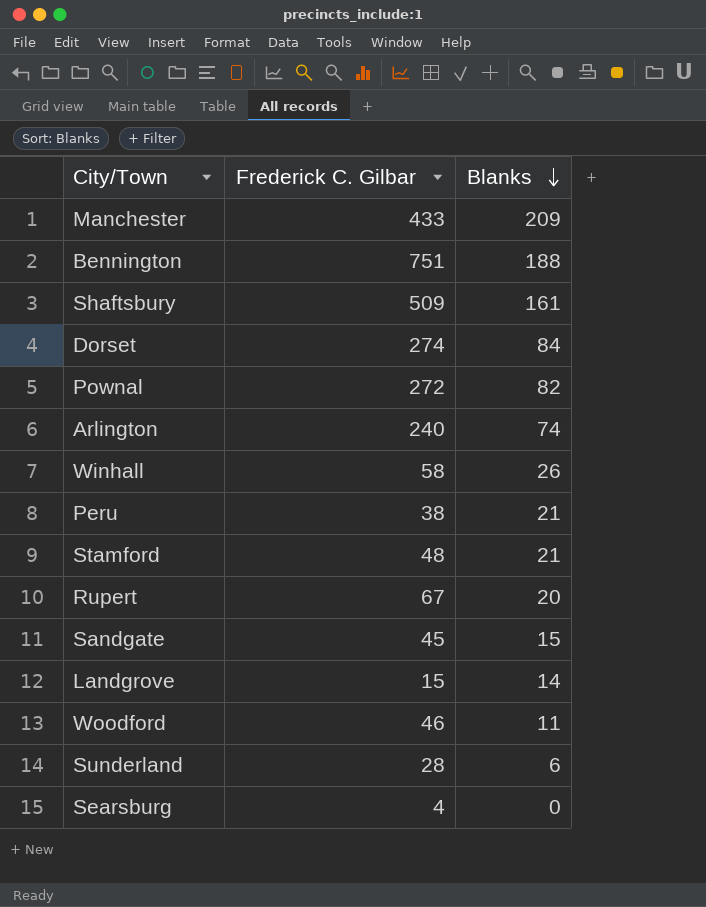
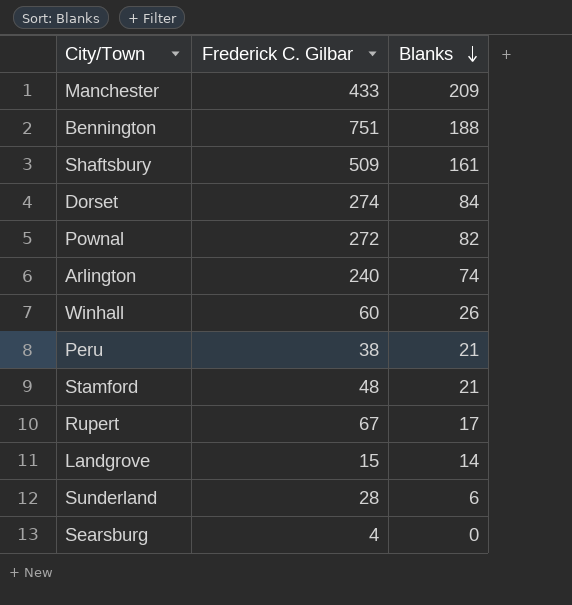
row Sandgate: 45 | 15 -> none
row Woodford: 46 | 11 -> none
Winhall | Frederick C. Gilbar: 58 -> 60
Rupert | Blanks: 20 -> 17

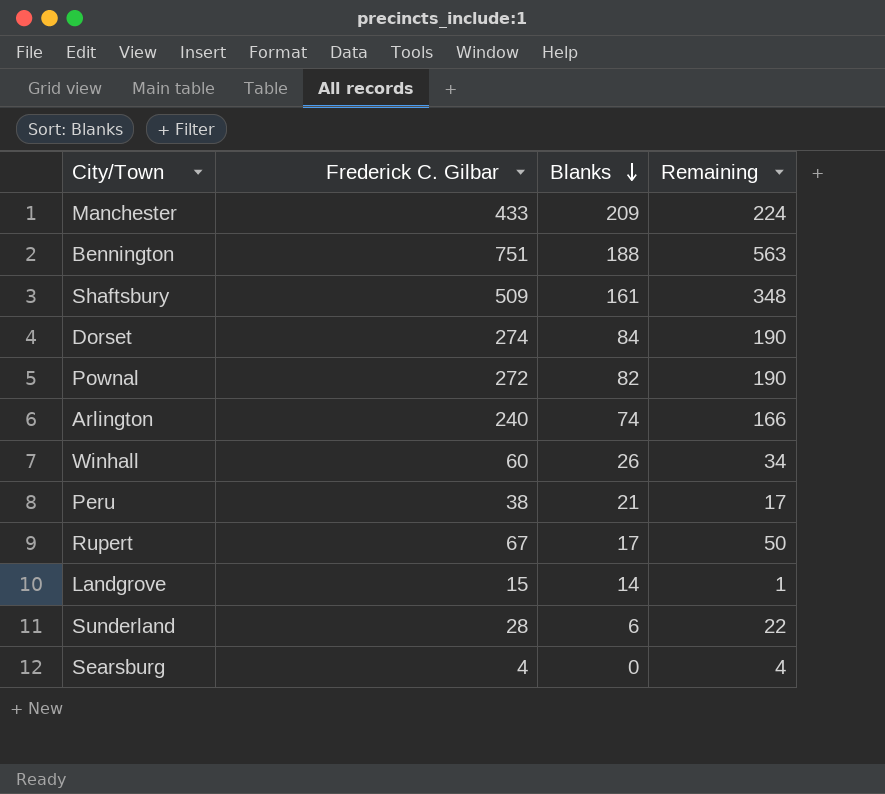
column Remaining | formula: none -> [Frederick C. Gilbar] - [Blanks]
row Stamford: 48 | 21 -> none

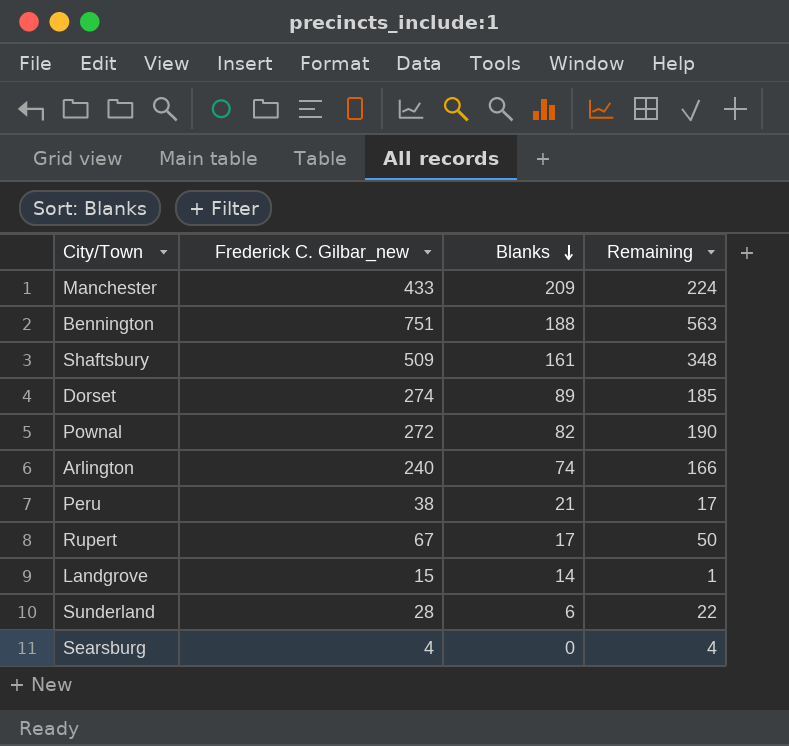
column name: Frederick C. Gilbar -> Frederick C. Gilbar_new
row Winhall: 60 | 26 | 34 -> none
Dorset | Blanks: 84 -> 89
Dorset | Remaining: 190 -> 185

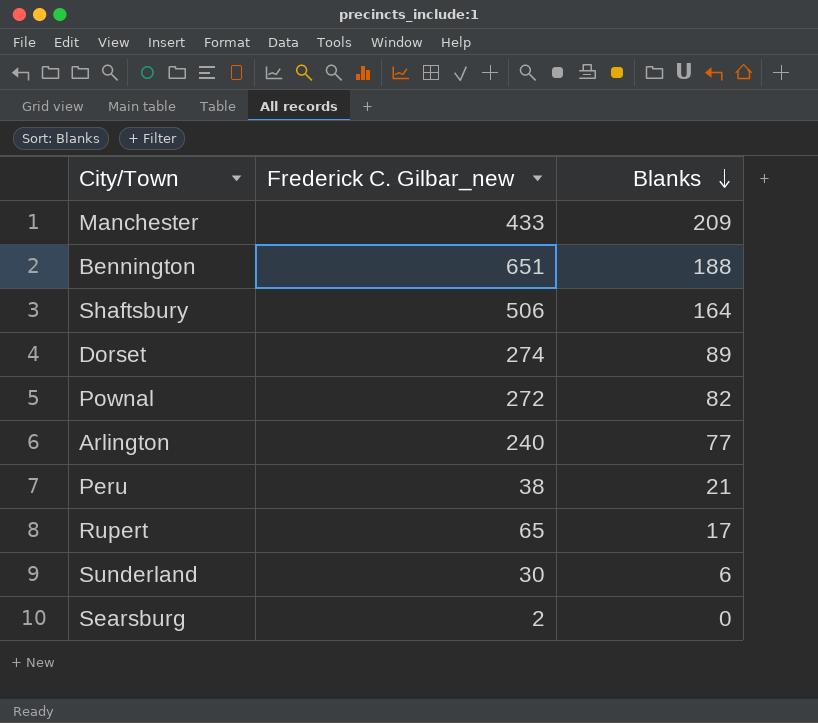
column Remaining | formula: [Frederick C. Gilbar_new] - [Blanks] -> none
row Landgrove: 15 | 14 | 1 -> none
Bennington | Frederick C. Gilbar_new: 751 -> 651
Shaftsbury | Frederick C. Gilbar_new: 509 -> 506
Shaftsbury | Blanks: 161 -> 164
Arlington | Blanks: 74 -> 77
Rupert | Frederick C. Gilbar_new: 67 -> 65
Sunderland | Frederick C. Gilbar_new: 28 -> 30
Searsburg | Frederick C. Gilbar_new: 4 -> 2

